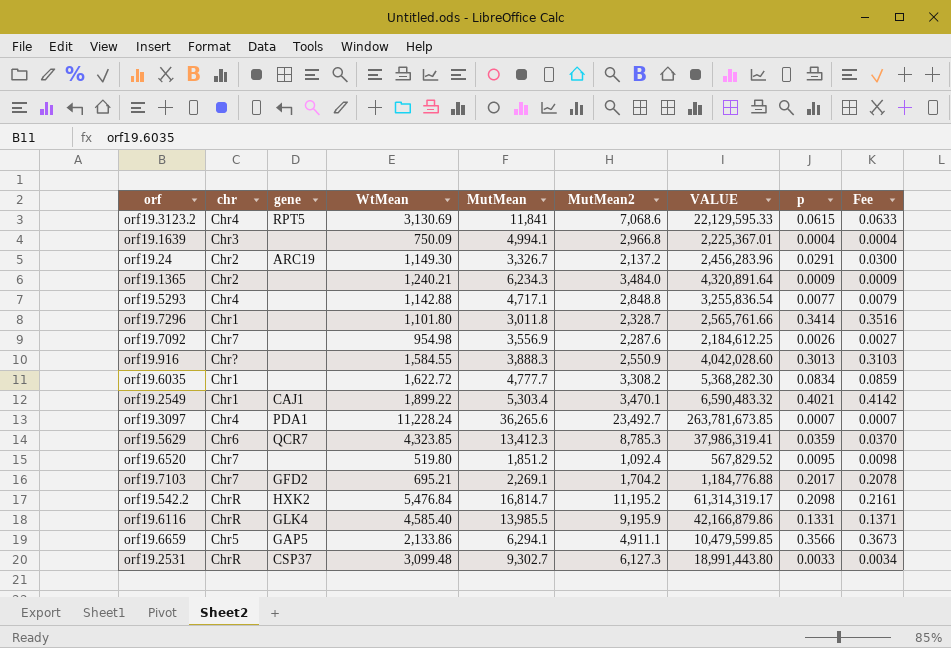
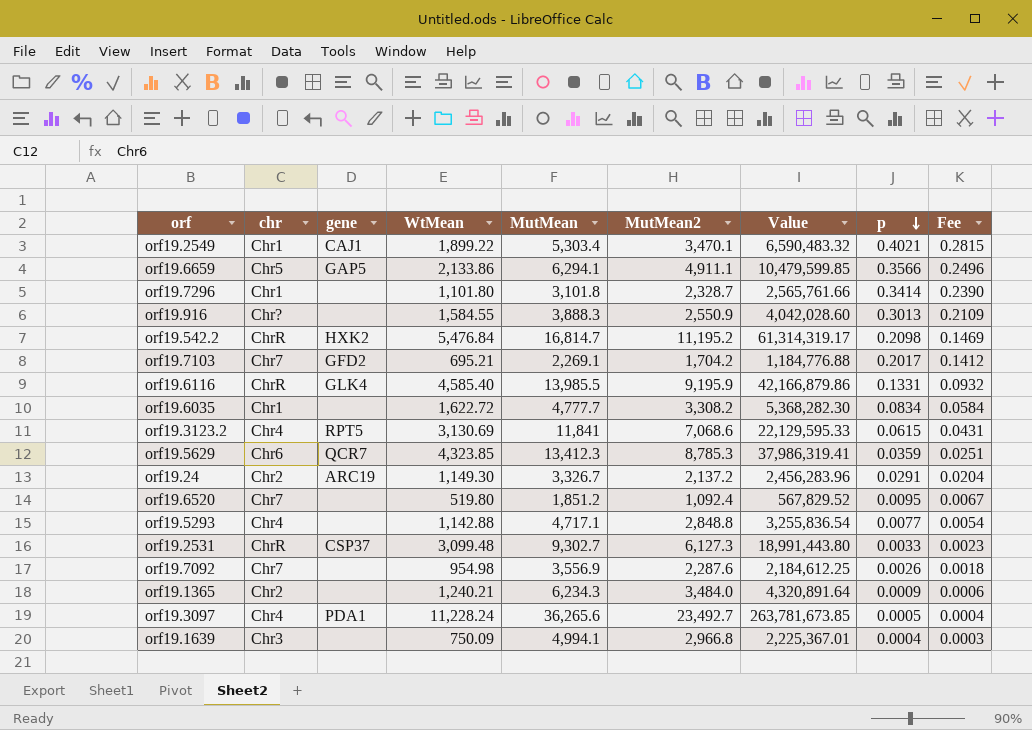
row order: none -> p descending
column name: VALUE -> Value
column Fee | formula: [p] * 1.03 -> [p] * 0.7
orf19.7296 | MutMean: 3,011.8 -> 3,101.8
orf19.3097 | p: 0.0007 -> 0.0005

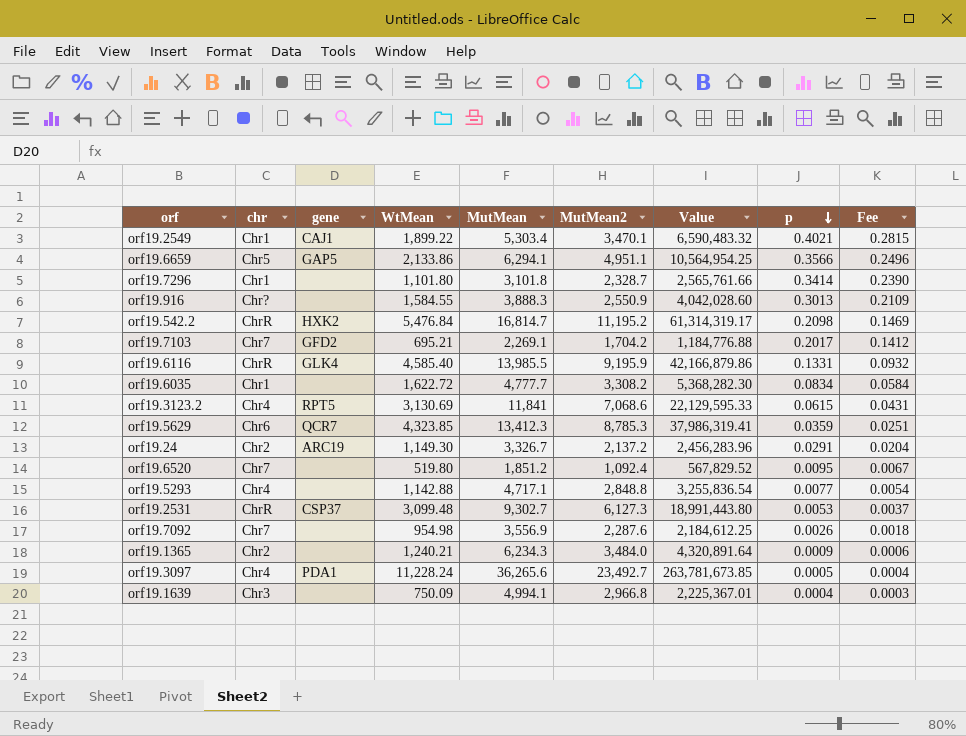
orf19.6659 | MutMean2: 4,911.1 -> 4,951.1
orf19.6659 | Value: 10,479,599.85 -> 10,564,954.25
orf19.2531 | p: 0.0033 -> 0.0053
orf19.2531 | Fee: 0.0023 -> 0.0037

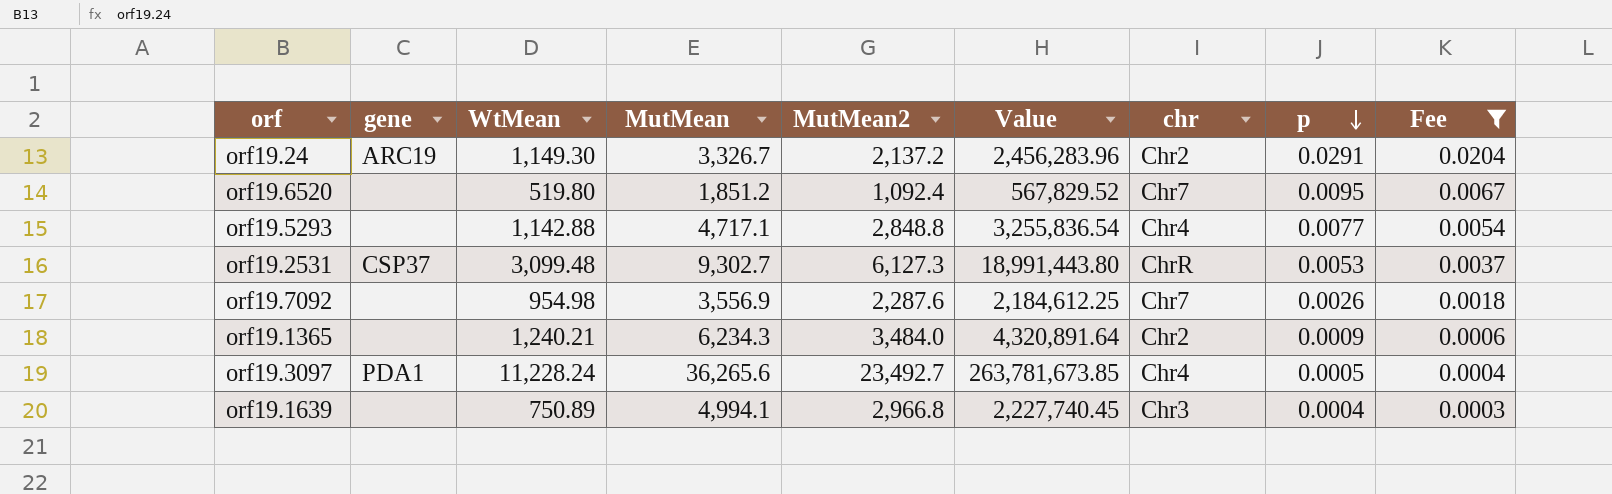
filter: none -> Fee <= 0.0204
column chr | position: 2 -> 7
orf19.1639 | WtMean: 750.09 -> 750.89
orf19.1639 | Value: 2,225,367.01 -> 2,227,740.45

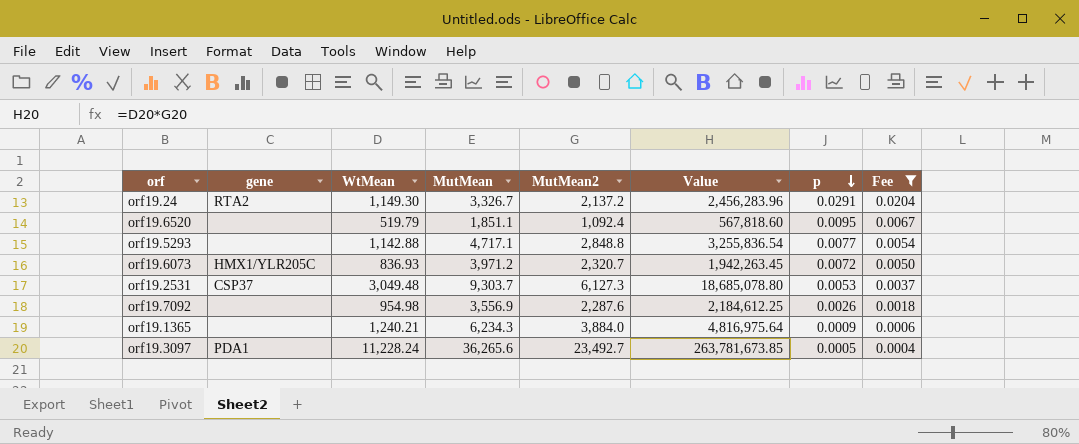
column chr | position: 7 -> none
row orf19.1639: none | 750.89 | 4,994.1 | 2,966.8 | 2,227,740.45 | Chr3 | 0.0004 | 0.0003 -> none
orf19.24 | gene: ARC19 -> RTA2
orf19.6520 | WtMean: 519.80 -> 519.79
orf19.6520 | MutMean: 1,851.2 -> 1,851.1
orf19.6520 | Value: 567,829.52 -> 567,818.60
row orf19.6073: none -> HMX1/YLR205C | 836.93 | 3,971.2 | 2,320.7 | 1,942,263.45 | 0.0072 | 0.0050
orf19.2531 | WtMean: 3,099.48 -> 3,049.48
orf19.2531 | MutMean: 9,302.7 -> 9,303.7
orf19.2531 | Value: 18,991,443.80 -> 18,685,078.80
orf19.1365 | MutMean2: 3,484.0 -> 3,884.0
orf19.1365 | Value: 4,320,891.64 -> 4,816,975.64

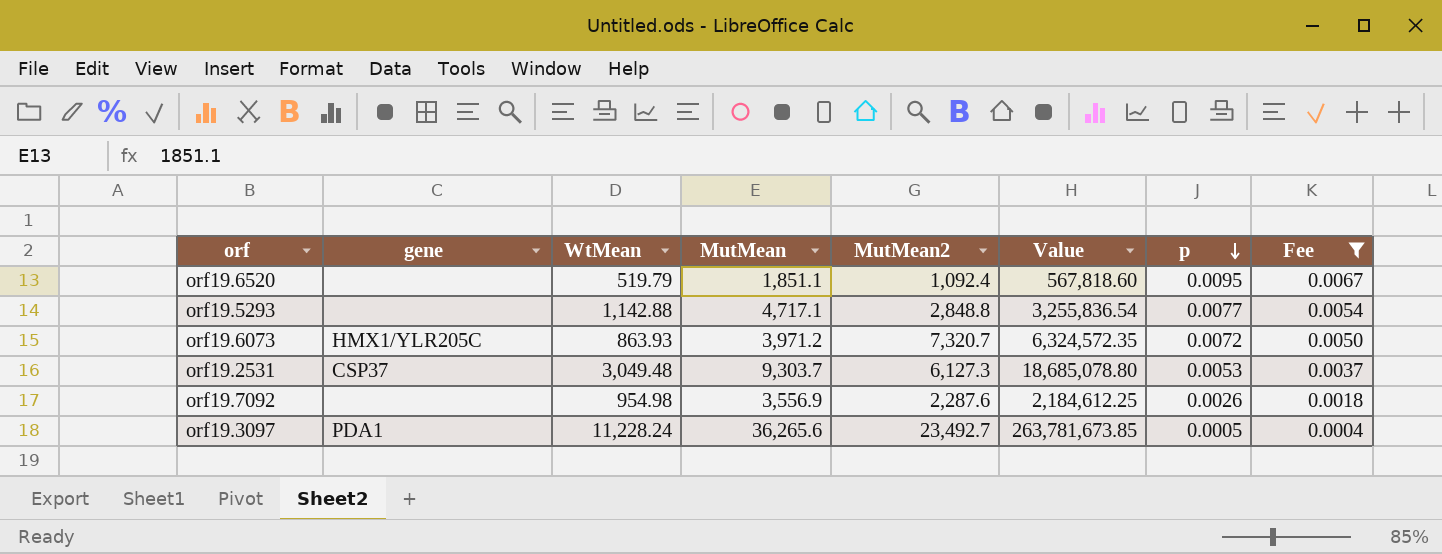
row orf19.24: RTA2 | 1,149.30 | 3,326.7 | 2,137.2 | 2,456,283.96 | 0.0291 | 0.0204 -> none
row orf19.1365: none | 1,240.21 | 6,234.3 | 3,884.0 | 4,816,975.64 | 0.0009 | 0.0006 -> none
orf19.6073 | WtMean: 836.93 -> 863.93
orf19.6073 | MutMean2: 2,320.7 -> 7,320.7
orf19.6073 | Value: 1,942,263.45 -> 6,324,572.35

